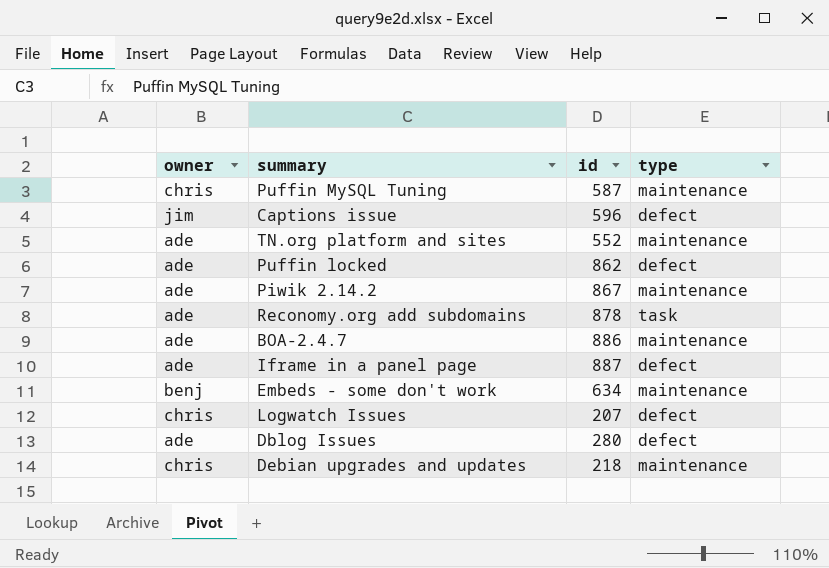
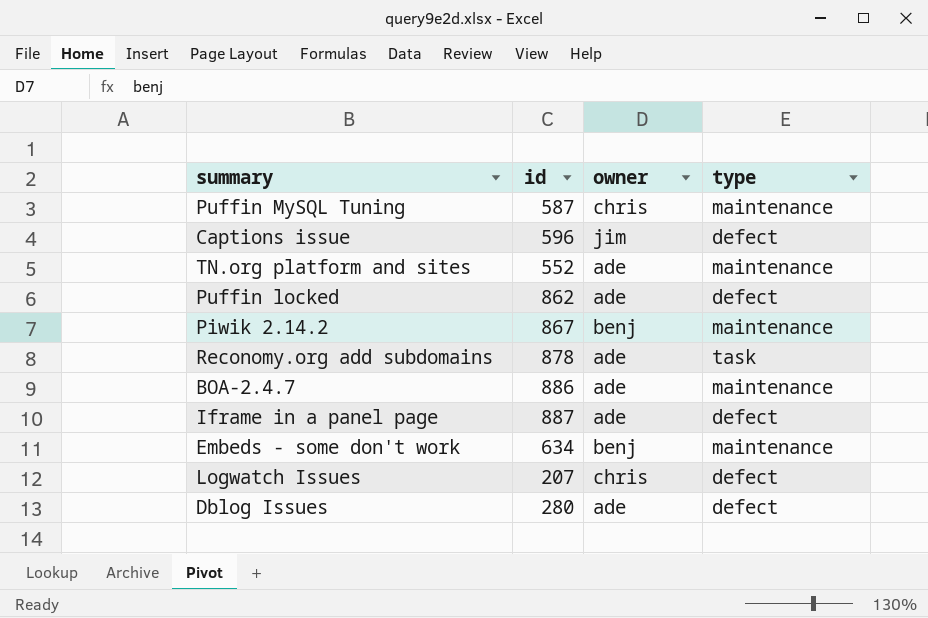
column owner | position: 1 -> 3
row Debian upgrades and updates: chris | 218 | maintenance -> none
Piwik 2.14.2 | owner: ade -> benj

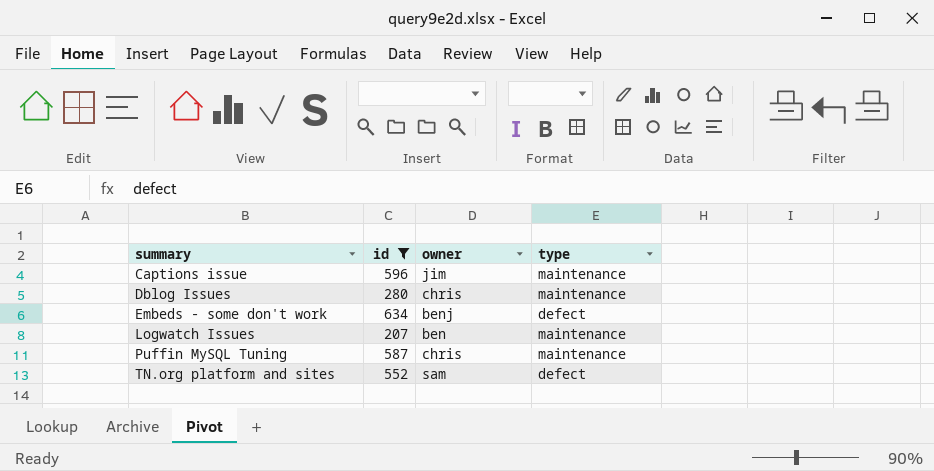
filter: none -> id <= 634
row order: none -> summary ascending
Captions issue | type: defect -> maintenance
Dblog Issues | owner: ade -> chris
Dblog Issues | type: defect -> maintenance
Embeds - some don't work | type: maintenance -> defect
Logwatch Issues | owner: chris -> ben
Logwatch Issues | type: defect -> maintenance
TN.org platform and sites | owner: ade -> sam
TN.org platform and sites | type: maintenance -> defect

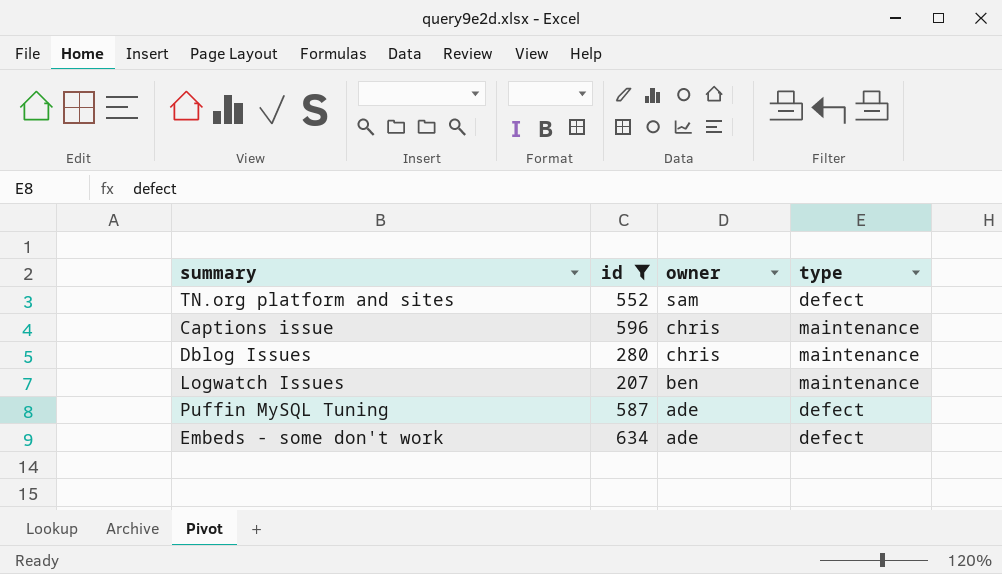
row order: summary ascending -> owner descending
Captions issue | owner: jim -> chris
Puffin MySQL Tuning | owner: chris -> ade
Puffin MySQL Tuning | type: maintenance -> defect
Embeds - some don't work | owner: benj -> ade

